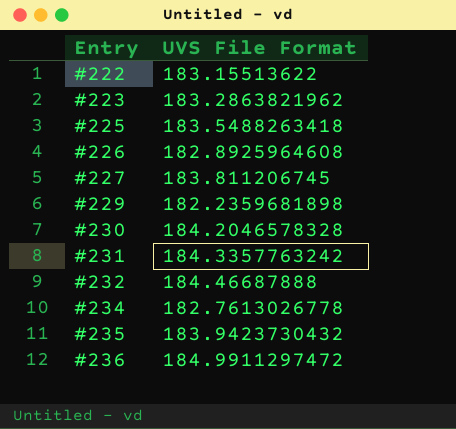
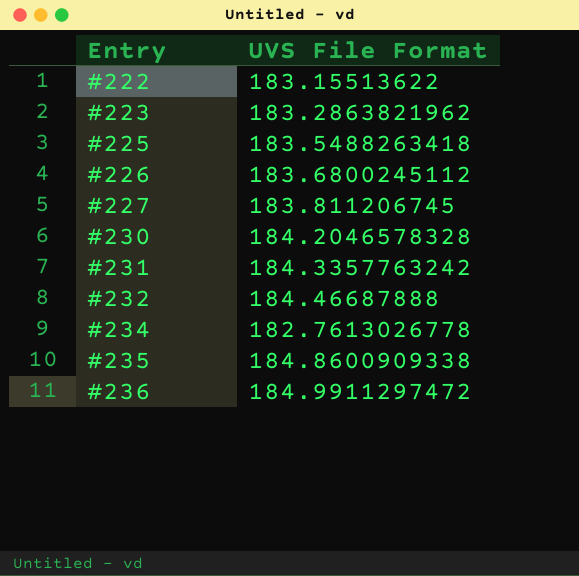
row #229: 182.2359681898 -> none
#226 | UVS File Format: 182.8925964608 -> 183.6800245112
#235 | UVS File Format: 183.9423730432 -> 184.8600909338

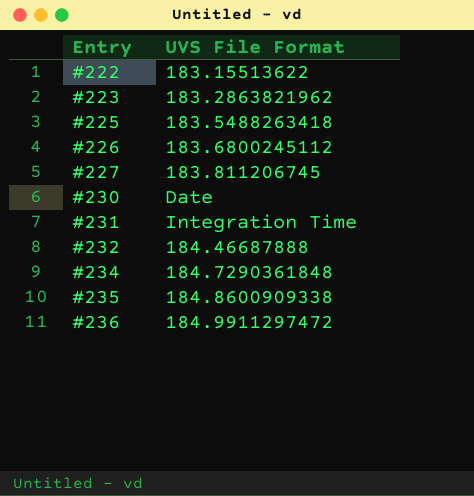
#230 | UVS File Format: 184.2046578328 -> Date
#231 | UVS File Format: 184.3357763242 -> Integration Time
#234 | UVS File Format: 182.7613026778 -> 184.7290361848

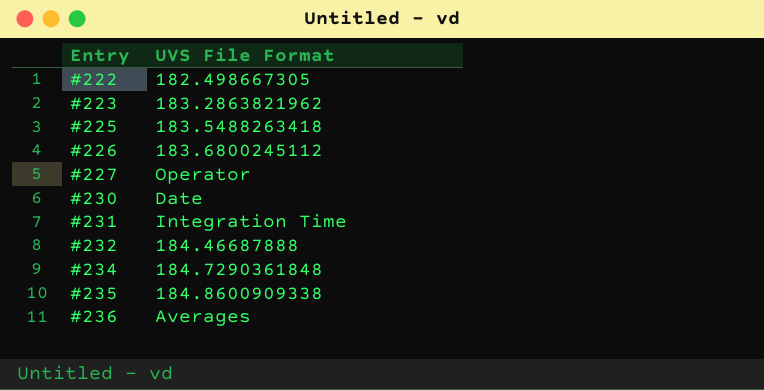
#222 | UVS File Format: 183.15513622 -> 182.498667305
#227 | UVS File Format: 183.811206745 -> Operator
#236 | UVS File Format: 184.9911297472 -> Averages

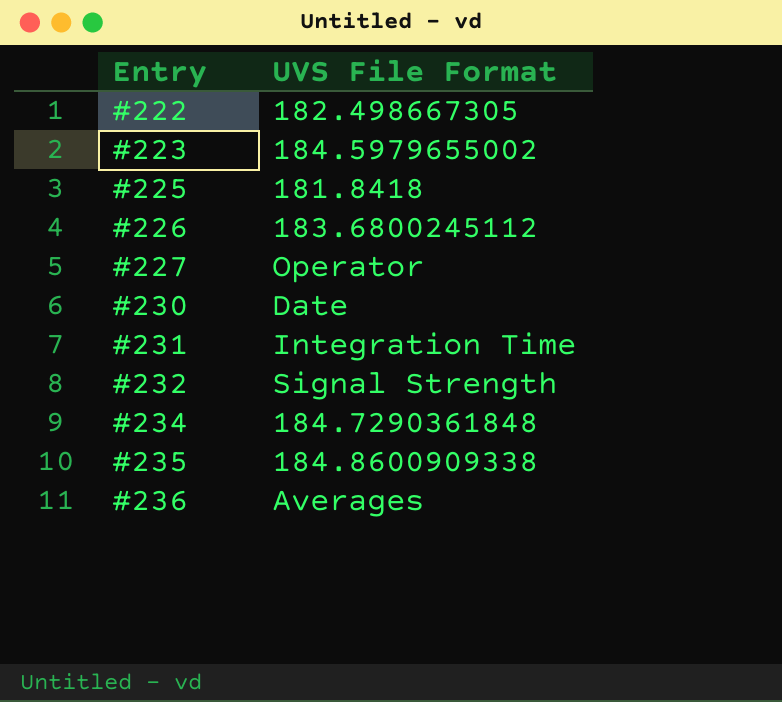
#223 | UVS File Format: 183.2863821962 -> 184.5979655002
#225 | UVS File Format: 183.5488263418 -> 181.8418
#232 | UVS File Format: 184.46687888 -> Signal Strength

